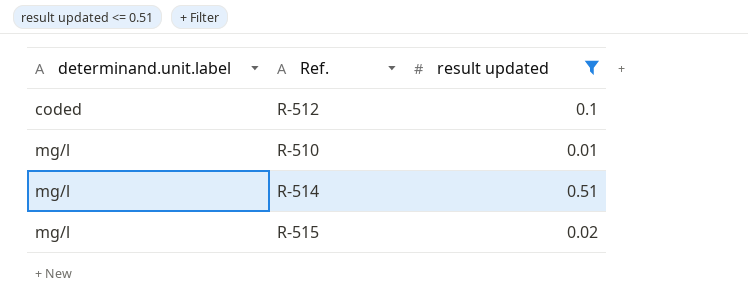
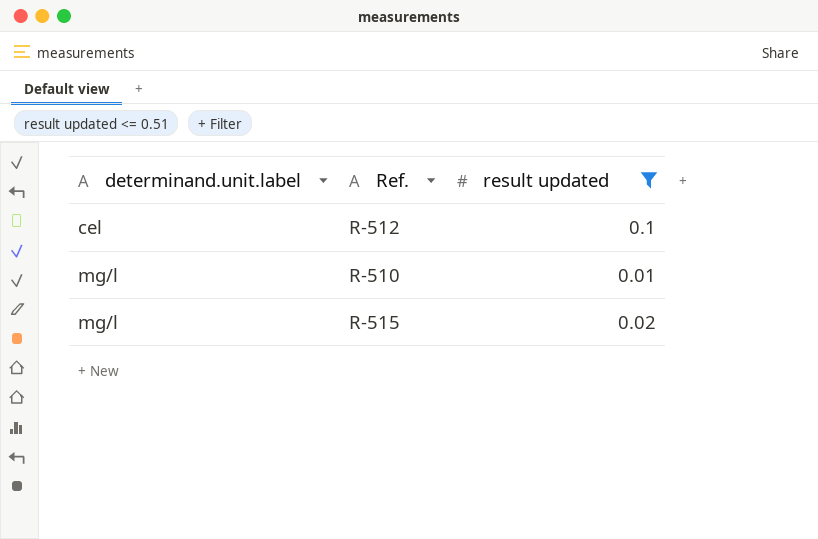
row R-514: mg/l | 0.51 -> none
R-512 | determinand.unit.label: coded -> cel

